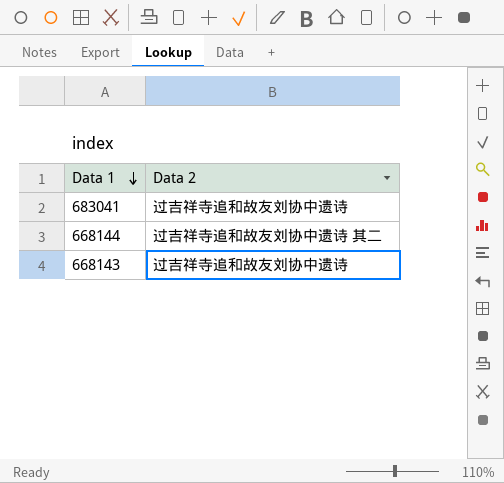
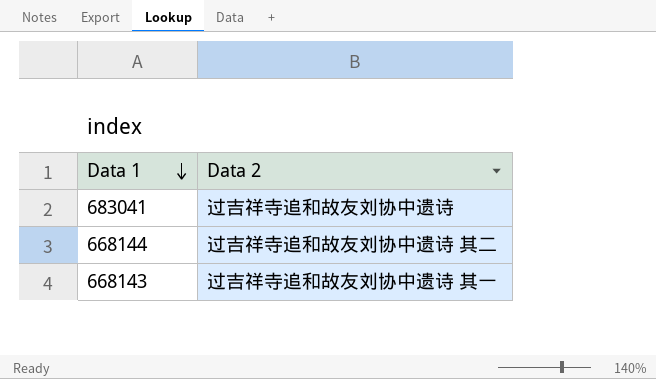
668143 | Data 2: 过吉祥寺追和故友刘协中遗诗 -> 过吉祥寺追和故友刘协中遗诗 其一

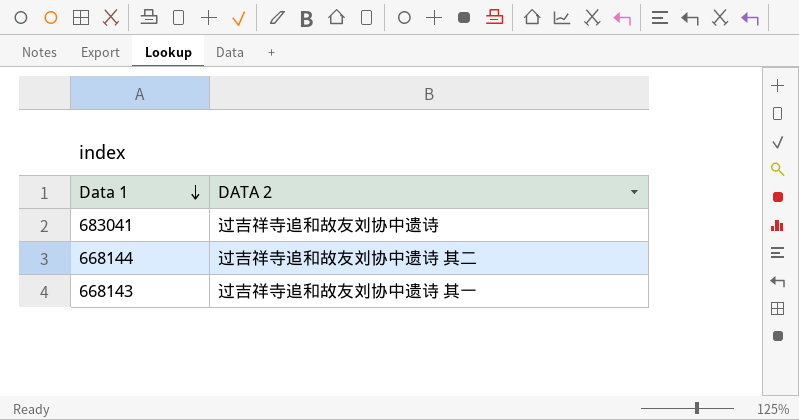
column name: Data 2 -> DATA 2

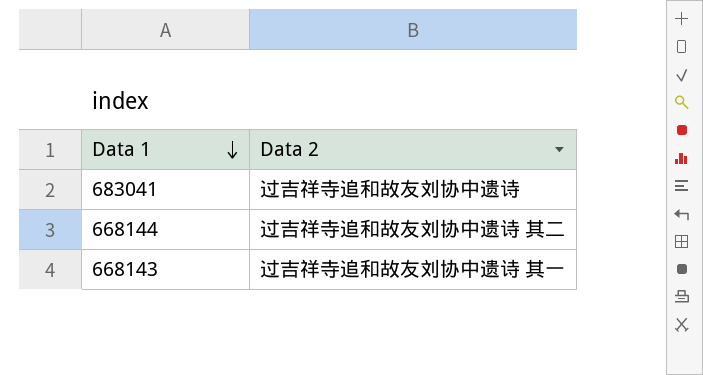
column name: DATA 2 -> Data 2

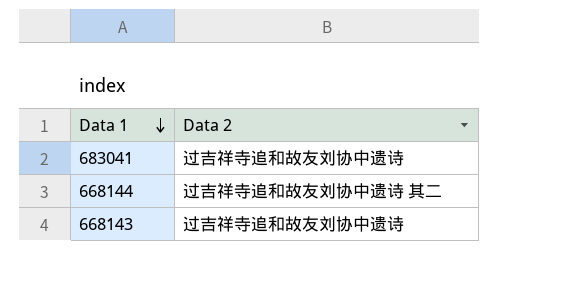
668143 | Data 2: 过吉祥寺追和故友刘协中遗诗 其一 -> 过吉祥寺追和故友刘协中遗诗

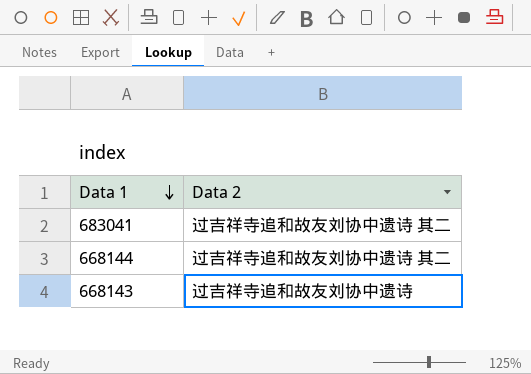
683041 | Data 2: 过吉祥寺追和故友刘协中遗诗 -> 过吉祥寺追和故友刘协中遗诗 其二

